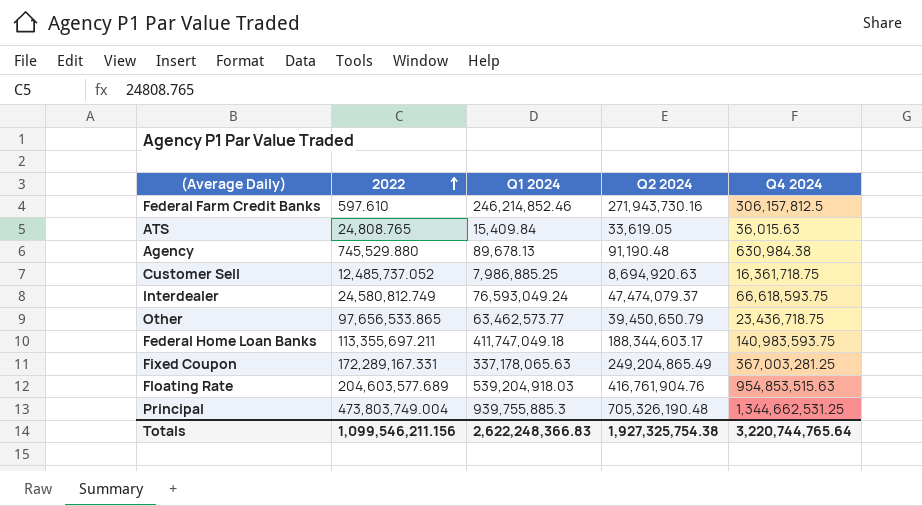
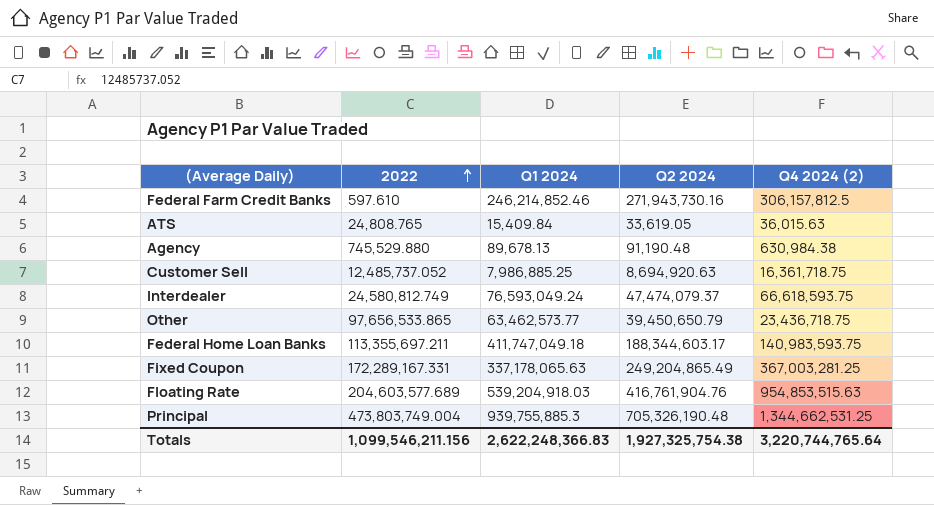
column name: Q4 2024 -> Q4 2024 (2)

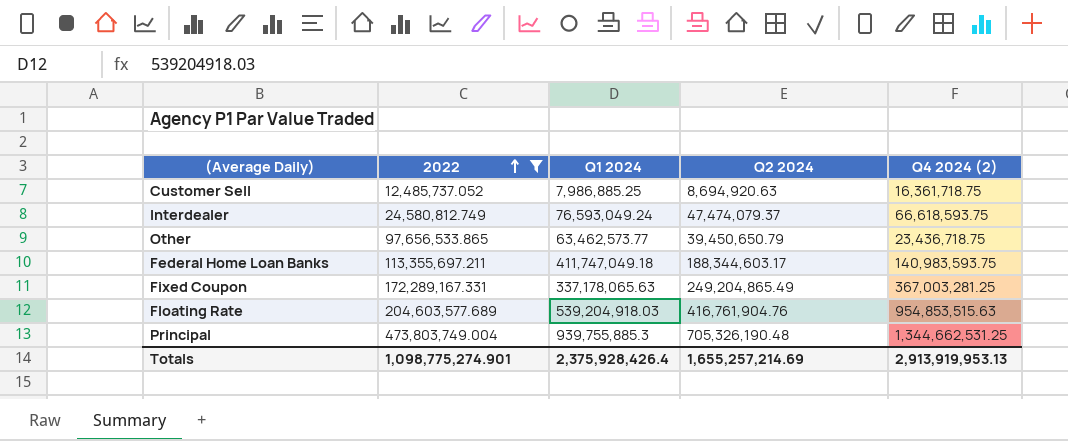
filter: none -> 2022 >= 12,485,737.052
Totals | 2022: 1,099,546,211.156 -> 1,098,775,274.901
Totals | Q1 2024: 2,622,248,366.83 -> 2,375,928,426.4
Totals | Q2 2024: 1,927,325,754.38 -> 1,655,257,214.69
Totals | Q4 2024 (2): 3,220,744,765.64 -> 2,913,919,953.13

